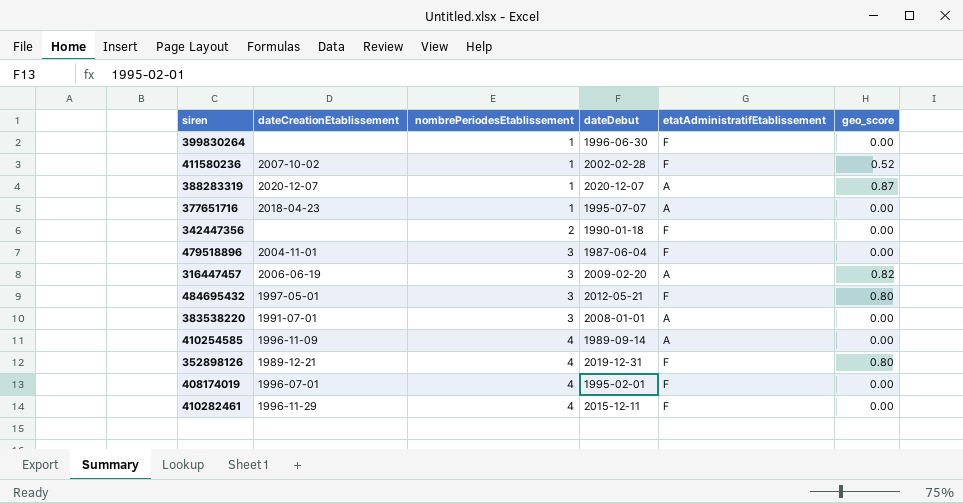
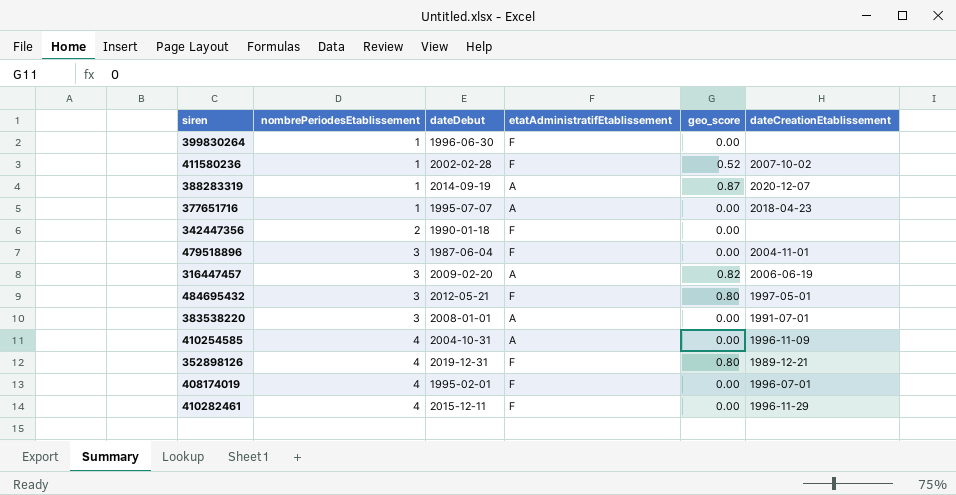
column dateCreationEtablissement | position: 2 -> 6
388283319 | dateDebut: 2020-12-07 -> 2014-09-19
410254585 | dateDebut: 1989-09-14 -> 2004-10-31

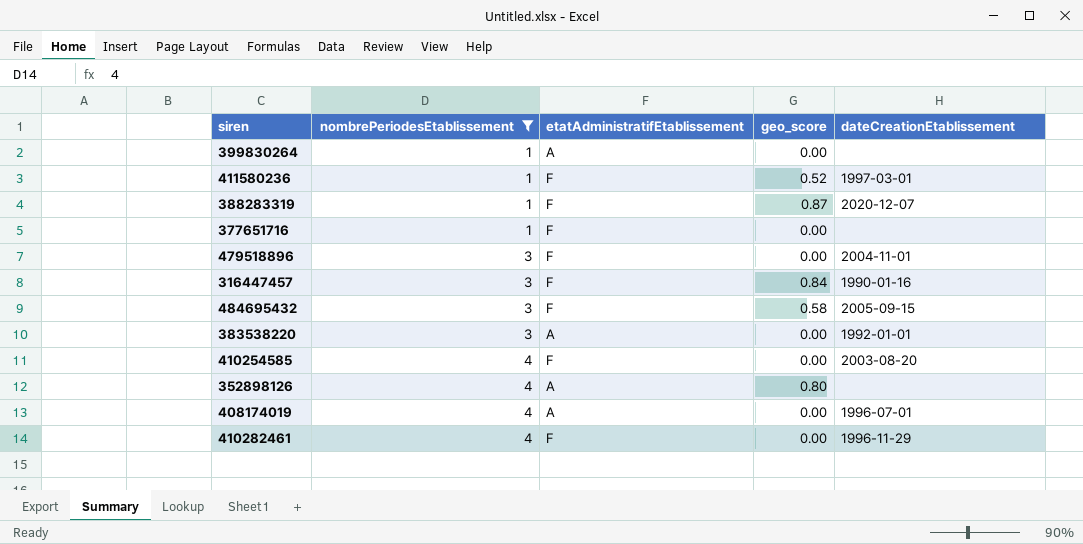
filter: none -> nombrePeriodesEtablissement != 2
column dateDebut | position: 3 -> none
399830264 | etatAdministratifEtablissement: F -> A
411580236 | dateCreationEtablissement: 2007-10-02 -> 1997-03-01
388283319 | etatAdministratifEtablissement: A -> F
377651716 | etatAdministratifEtablissement: A -> F
377651716 | dateCreationEtablissement: 2018-04-23 -> none
316447457 | etatAdministratifEtablissement: A -> F
316447457 | geo_score: 0.82 -> 0.84
316447457 | dateCreationEtablissement: 2006-06-19 -> 1990-01-16
484695432 | geo_score: 0.80 -> 0.58
484695432 | dateCreationEtablissement: 1997-05-01 -> 2005-09-15
383538220 | dateCreationEtablissement: 1991-07-01 -> 1992-01-01
410254585 | etatAdministratifEtablissement: A -> F
410254585 | dateCreationEtablissement: 1996-11-09 -> 2003-08-20
352898126 | etatAdministratifEtablissement: F -> A
352898126 | dateCreationEtablissement: 1989-12-21 -> none
408174019 | etatAdministratifEtablissement: F -> A

